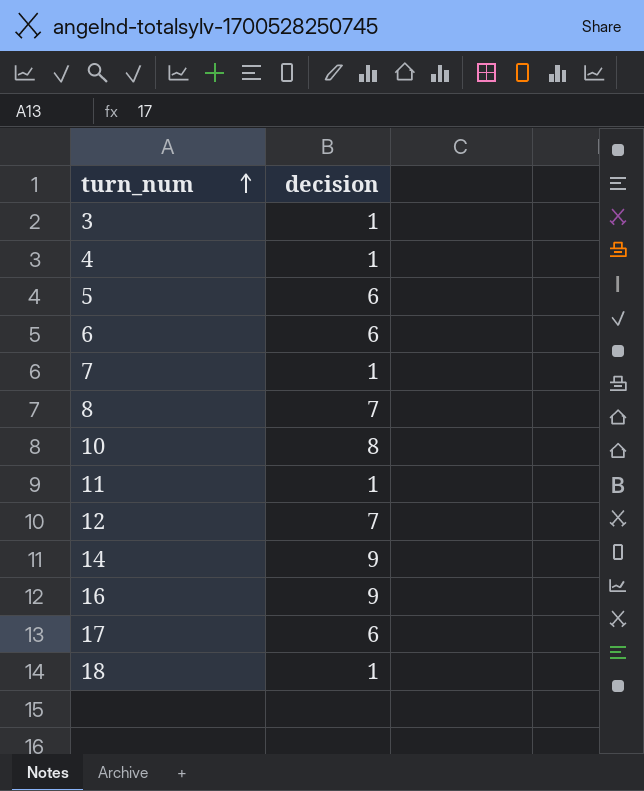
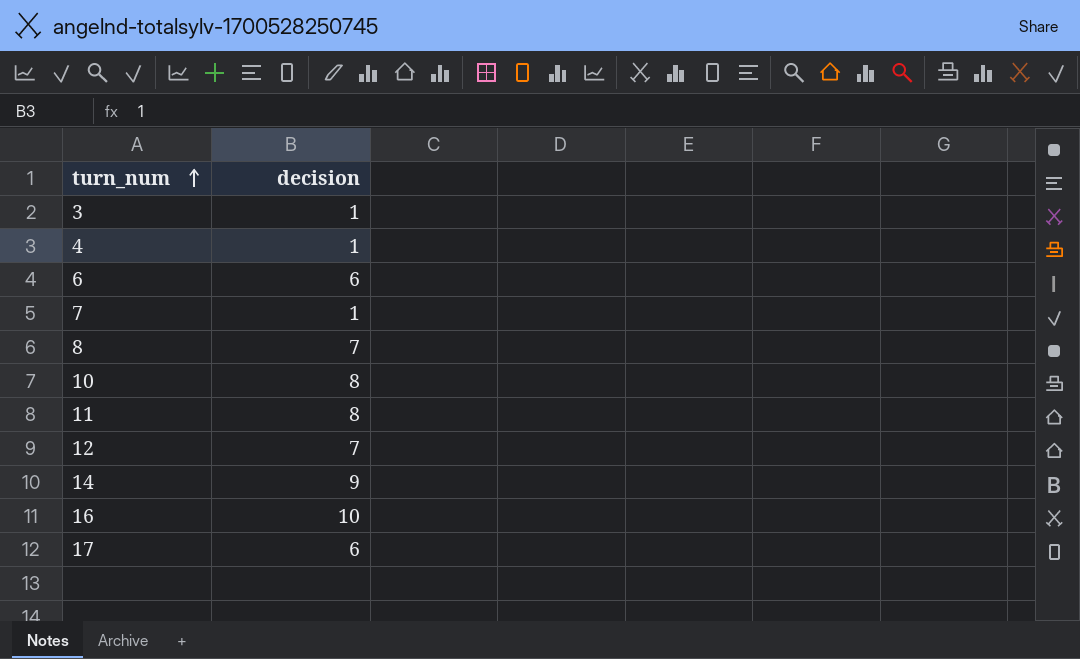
row 5: 6 -> none
row 18: 1 -> none
11 | decision: 1 -> 8
16 | decision: 9 -> 10

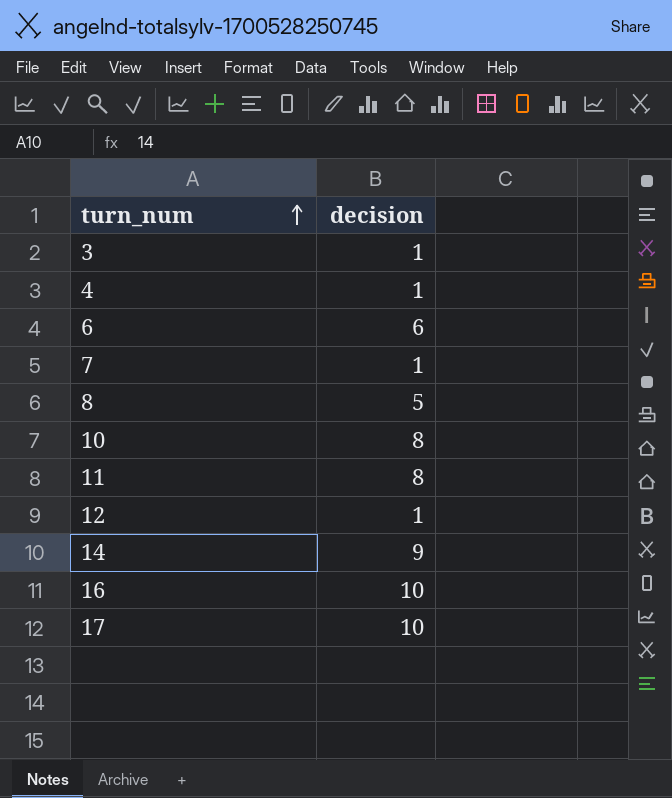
8 | decision: 7 -> 5
12 | decision: 7 -> 1
17 | decision: 6 -> 10

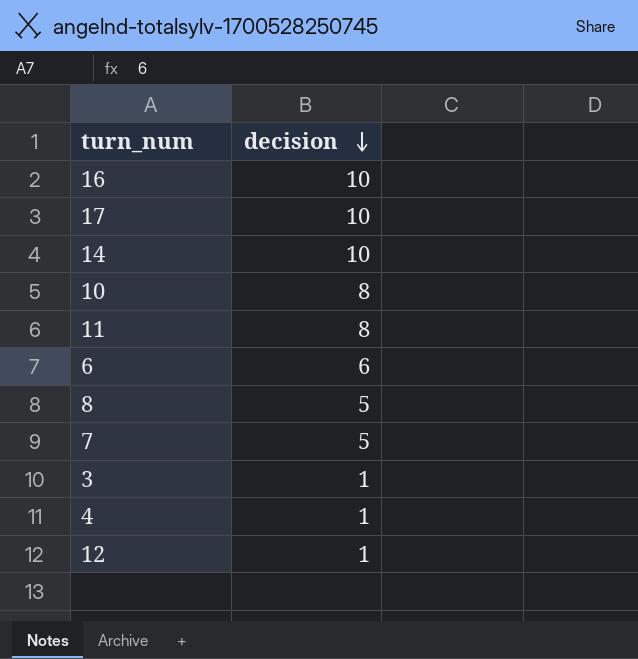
row order: turn_num ascending -> decision descending
14 | decision: 9 -> 10
7 | decision: 1 -> 5

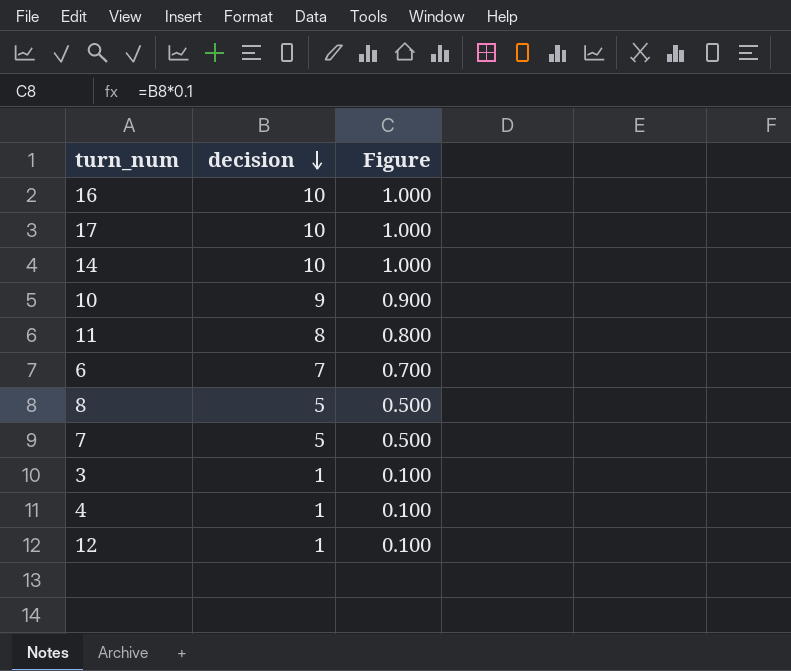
column Figure | formula: none -> [decision] * 0.1
10 | decision: 8 -> 9
6 | decision: 6 -> 7

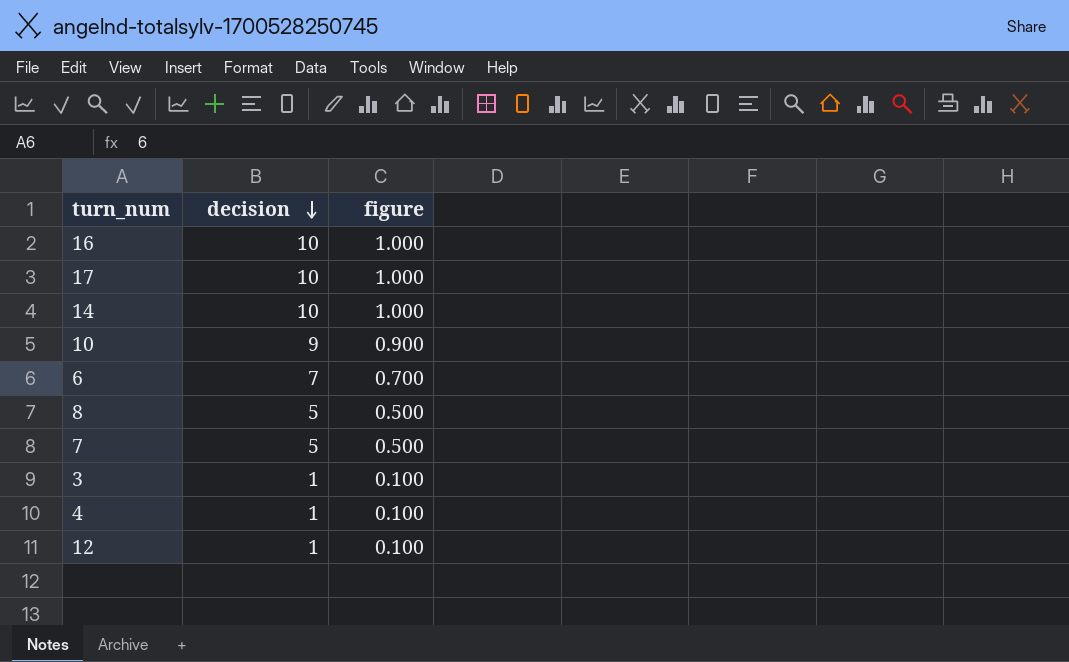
column name: Figure -> figure
row 11: 8 | 0.800 -> none

